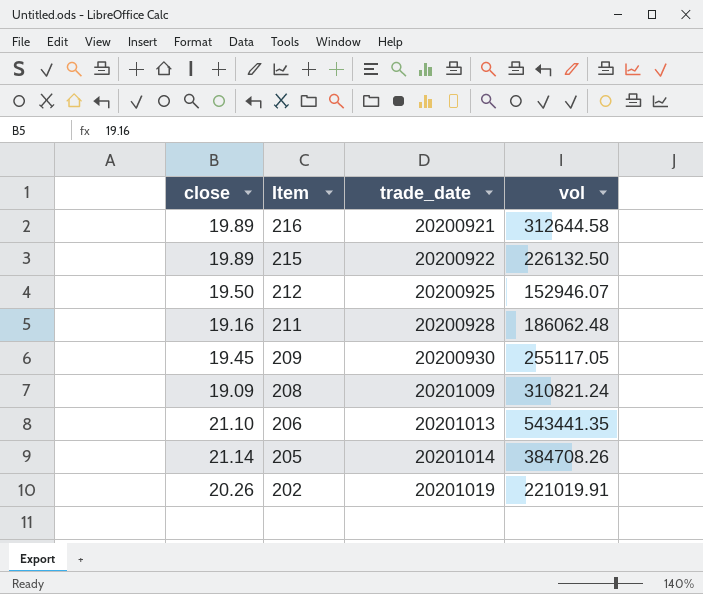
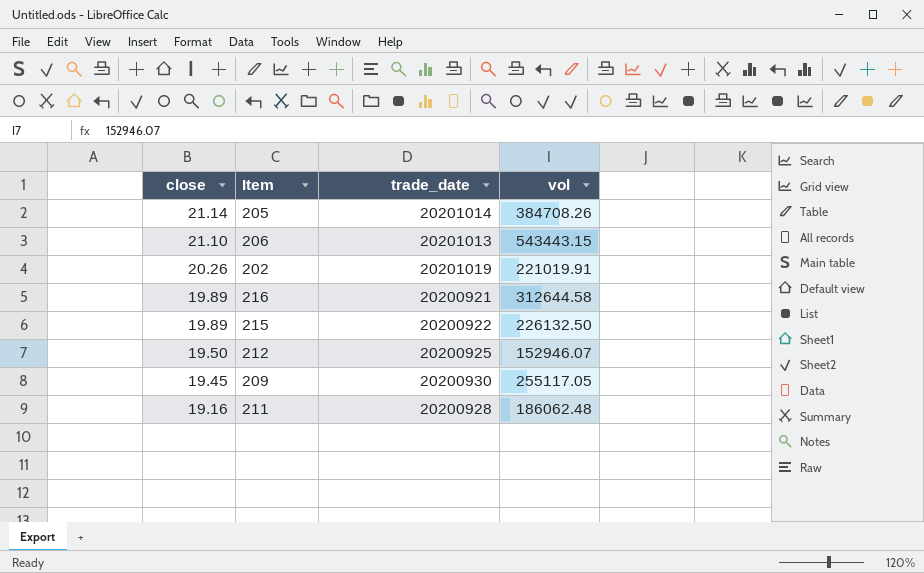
row order: Item descending -> close descending
row 208: 19.09 | 20201009 | 310821.24 -> none
206 | vol: 543441.35 -> 543443.15

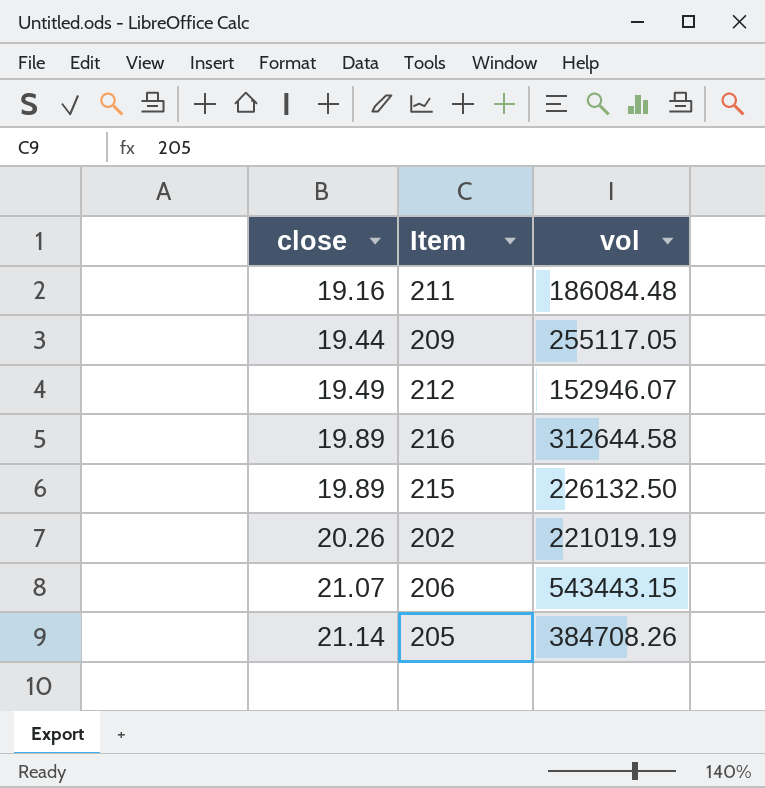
row order: close descending -> close ascending
column trade_date | position: 3 -> none
211 | vol: 186062.48 -> 186084.48
209 | close: 19.45 -> 19.44
212 | close: 19.50 -> 19.49
202 | vol: 221019.91 -> 221019.19
206 | close: 21.10 -> 21.07

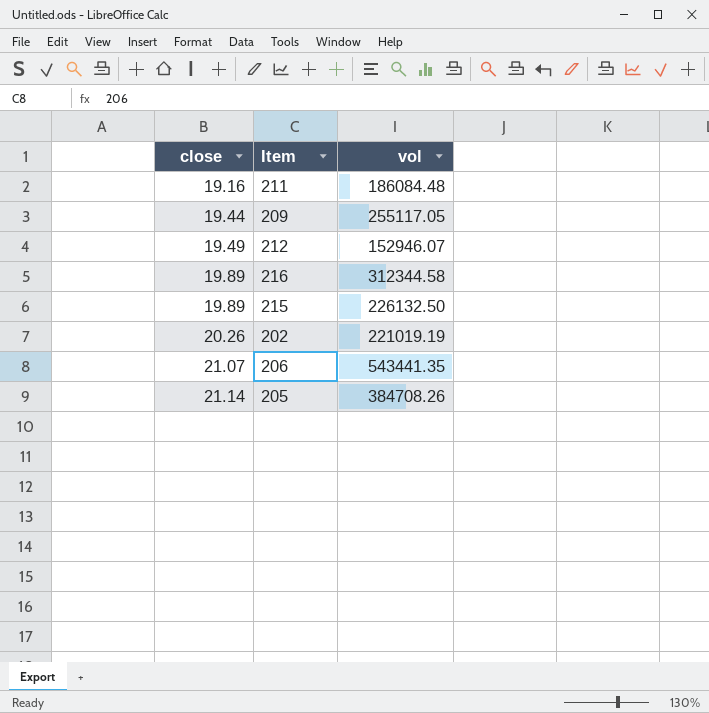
216 | vol: 312644.58 -> 312344.58
206 | vol: 543443.15 -> 543441.35

